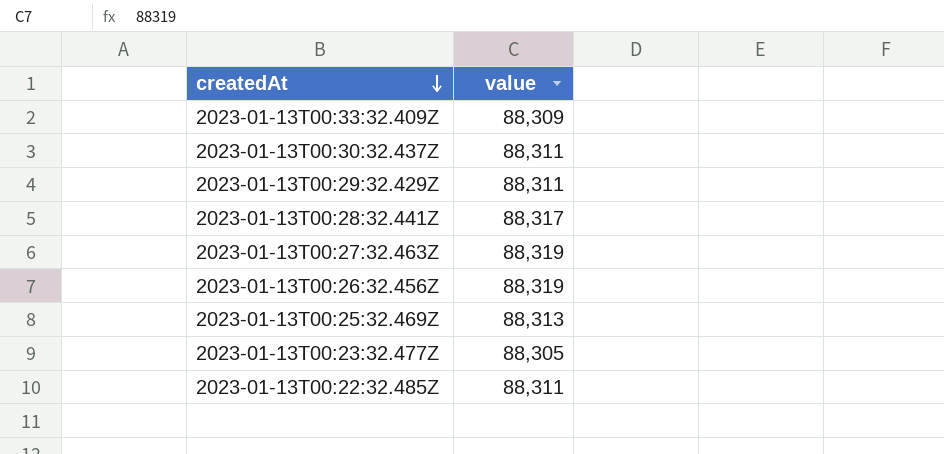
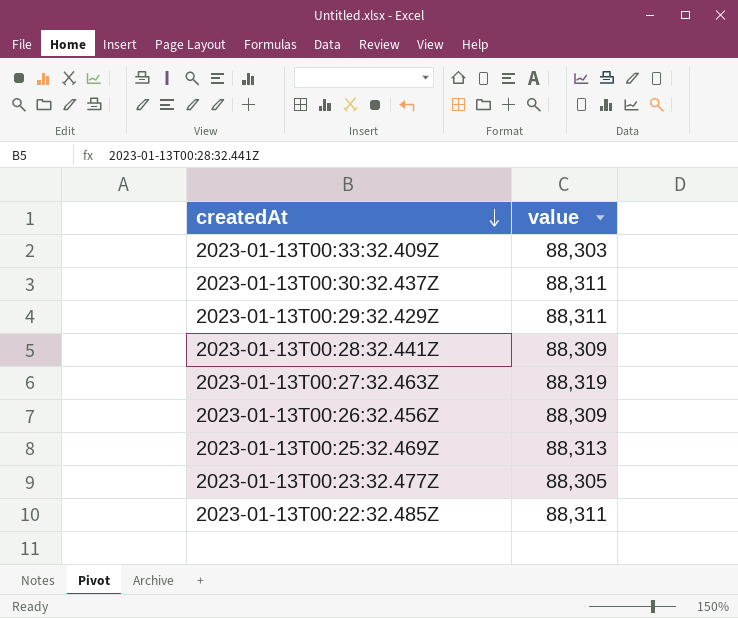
2023-01-13T00:33:32.409Z | value: 88,309 -> 88,303
2023-01-13T00:28:32.441Z | value: 88,317 -> 88,309
2023-01-13T00:26:32.456Z | value: 88,319 -> 88,309

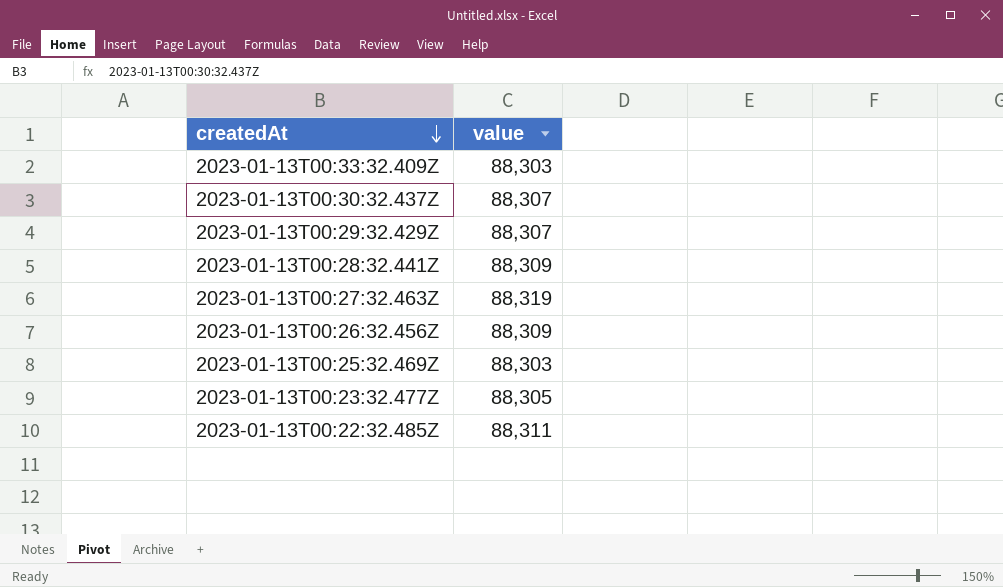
2023-01-13T00:30:32.437Z | value: 88,311 -> 88,307
2023-01-13T00:29:32.429Z | value: 88,311 -> 88,307
2023-01-13T00:25:32.469Z | value: 88,313 -> 88,303

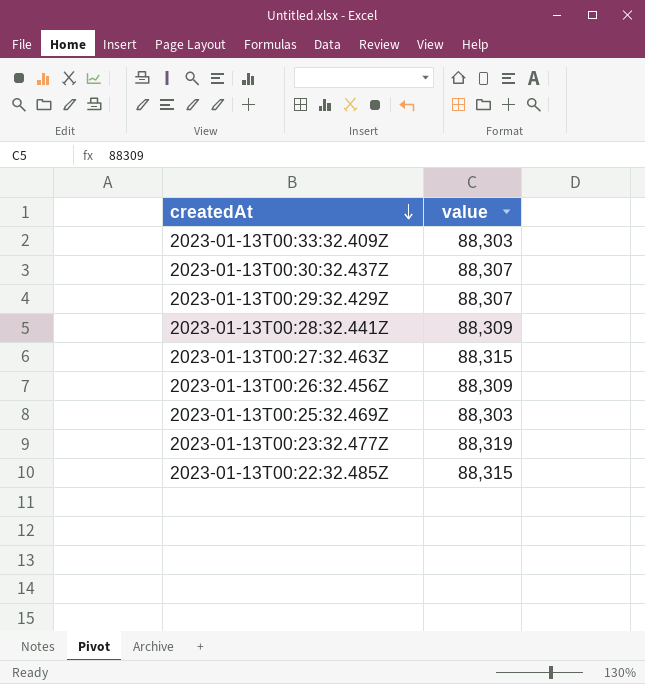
2023-01-13T00:27:32.463Z | value: 88,319 -> 88,315
2023-01-13T00:23:32.477Z | value: 88,305 -> 88,319
2023-01-13T00:22:32.485Z | value: 88,311 -> 88,315

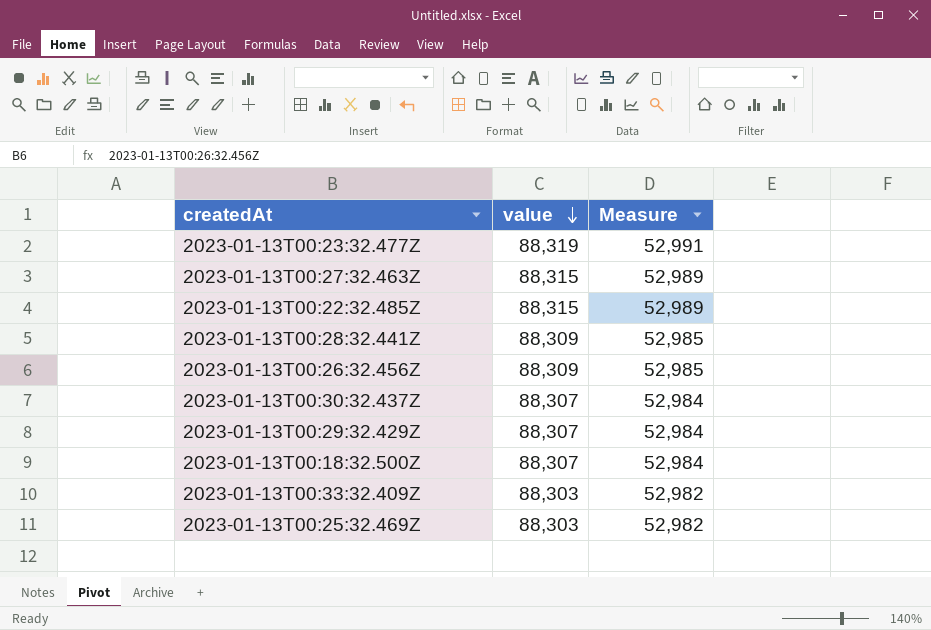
row order: createdAt descending -> value descending
column Measure | formula: none -> [value] * 0.6
row 2023-01-13T00:18:32.500Z: none -> 88,307 | 52,984

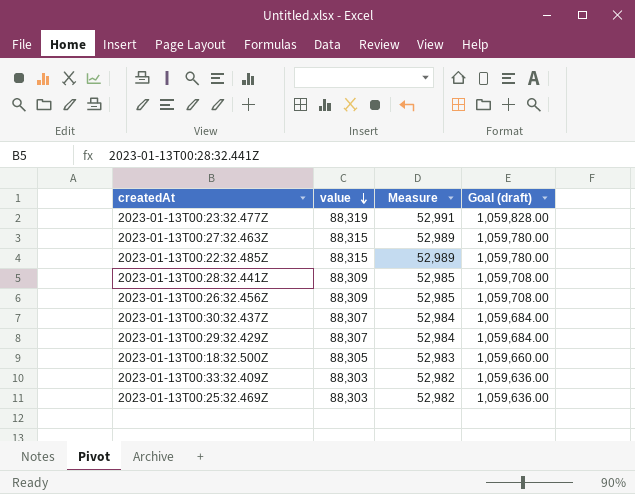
column Goal (draft) | formula: none -> [value] * 12
2023-01-13T00:18:32.500Z | value: 88,307 -> 88,305
2023-01-13T00:18:32.500Z | Measure: 52,984 -> 52,983

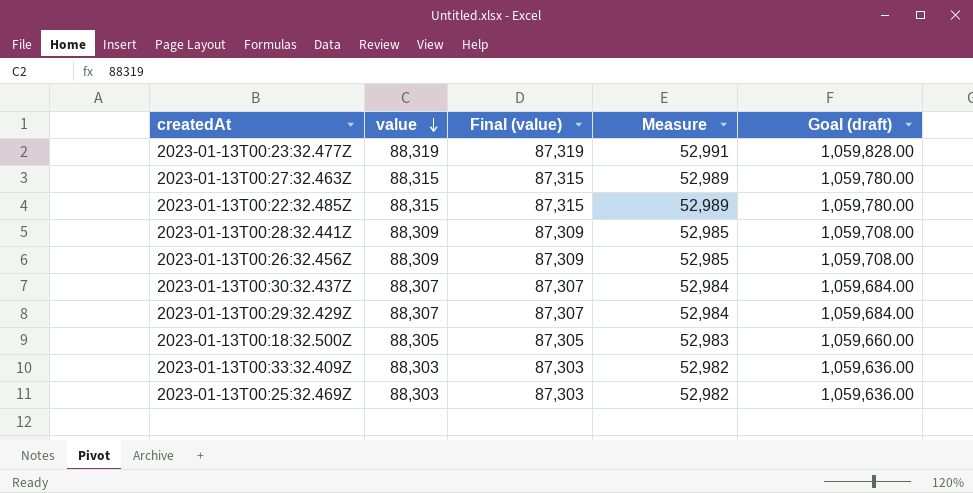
column Final (value) | formula: none -> [value] - 1000

